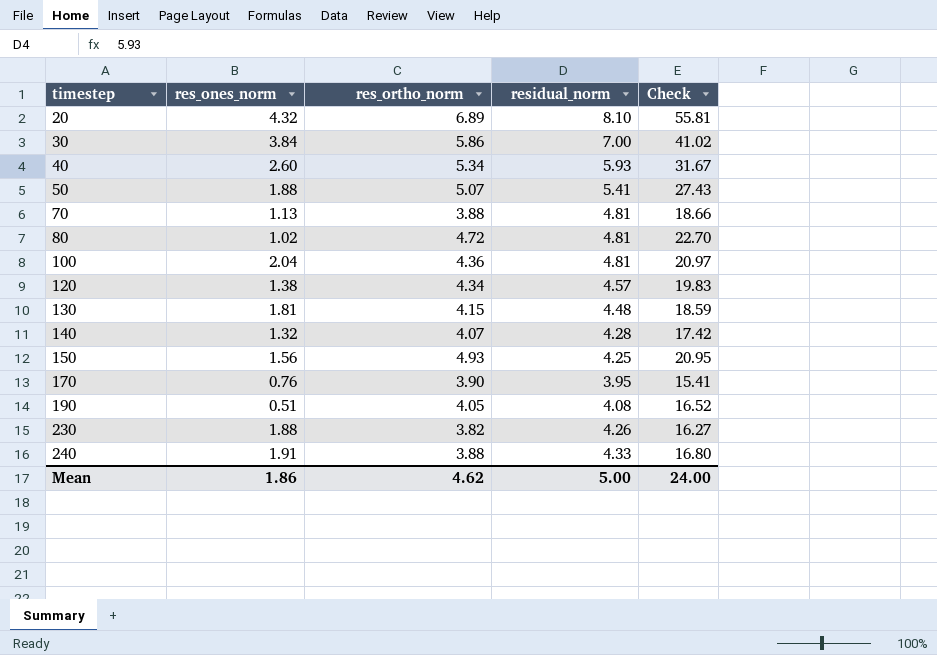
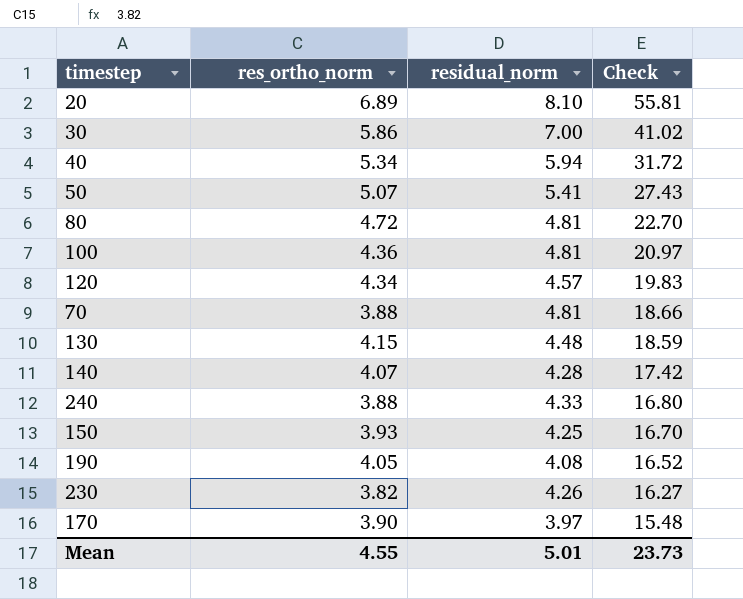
row order: timestep ascending -> Check descending
column res_ones_norm | position: 2 -> none
40 | residual_norm: 5.93 -> 5.94
40 | Check: 31.67 -> 31.72
150 | res_ortho_norm: 4.93 -> 3.93
150 | Check: 20.95 -> 16.70
170 | residual_norm: 3.95 -> 3.97
170 | Check: 15.41 -> 15.48
Mean | res_ortho_norm: 4.62 -> 4.55
Mean | residual_norm: 5.00 -> 5.01
Mean | Check: 24.00 -> 23.73

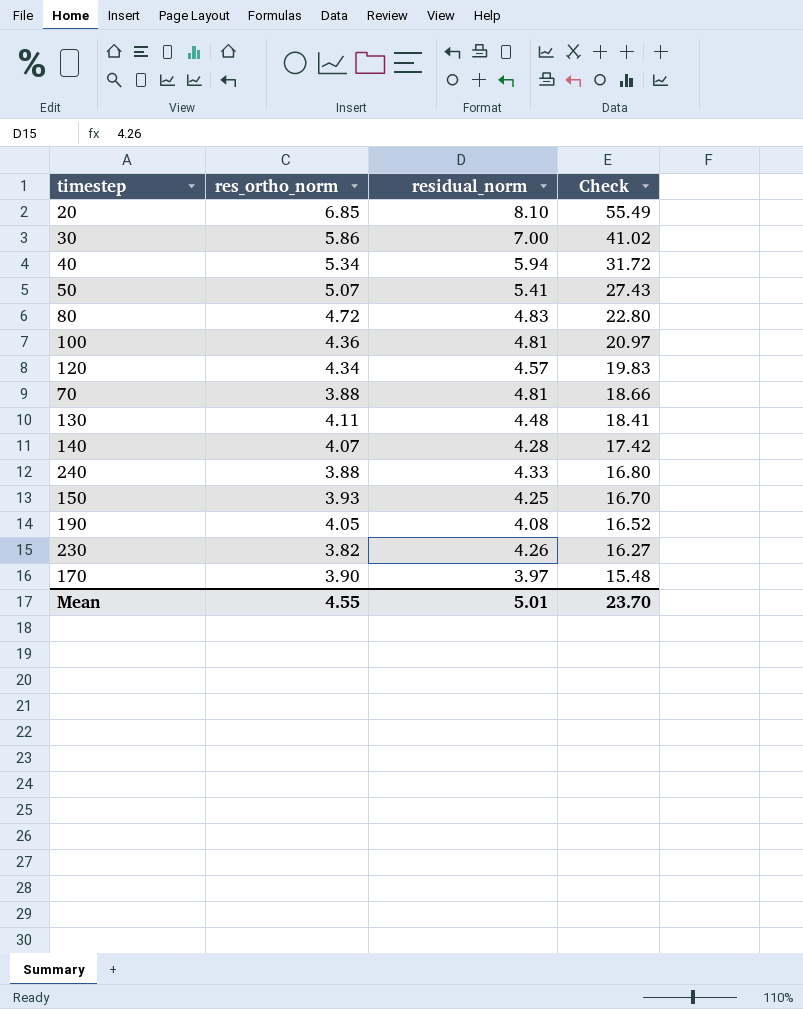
20 | res_ortho_norm: 6.89 -> 6.85
20 | Check: 55.81 -> 55.49
80 | residual_norm: 4.81 -> 4.83
80 | Check: 22.70 -> 22.80
130 | res_ortho_norm: 4.15 -> 4.11
130 | Check: 18.59 -> 18.41
Mean | Check: 23.73 -> 23.70

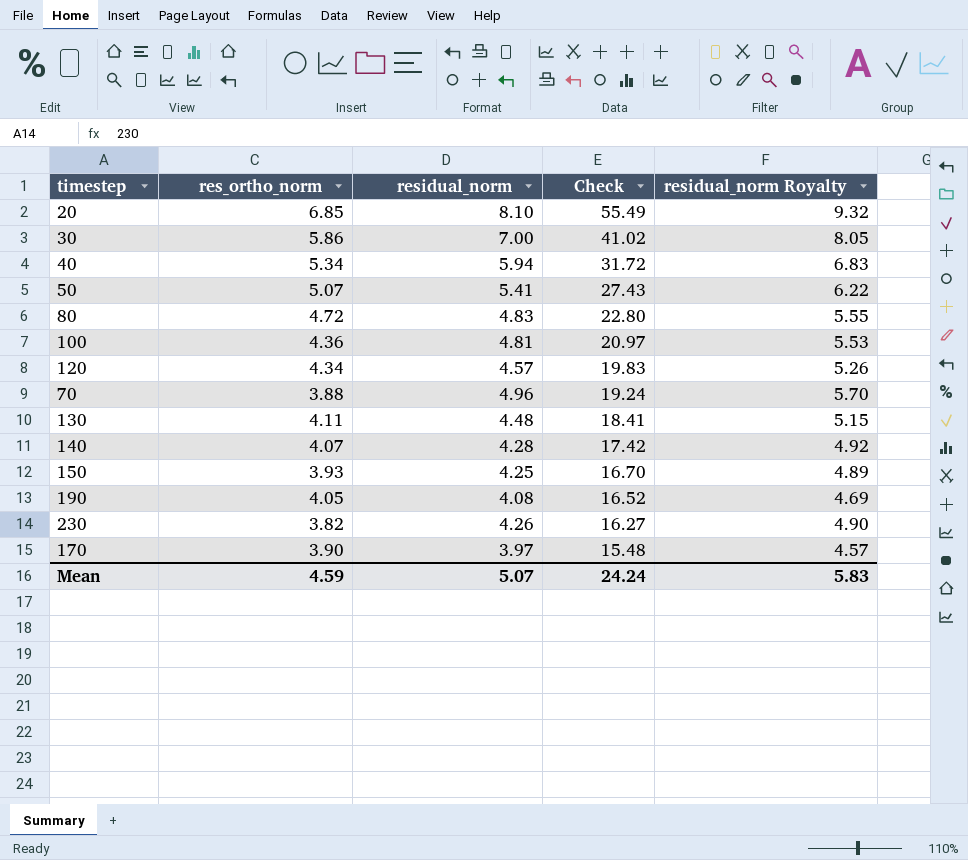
column residual_norm Royalty | formula: none -> [residual_norm] * 1.15
row 240: 3.88 | 4.33 | 16.80 -> none
70 | residual_norm: 4.81 -> 4.96
70 | Check: 18.66 -> 19.24
Mean | res_ortho_norm: 4.55 -> 4.59
Mean | residual_norm: 5.01 -> 5.07
Mean | Check: 23.70 -> 24.24

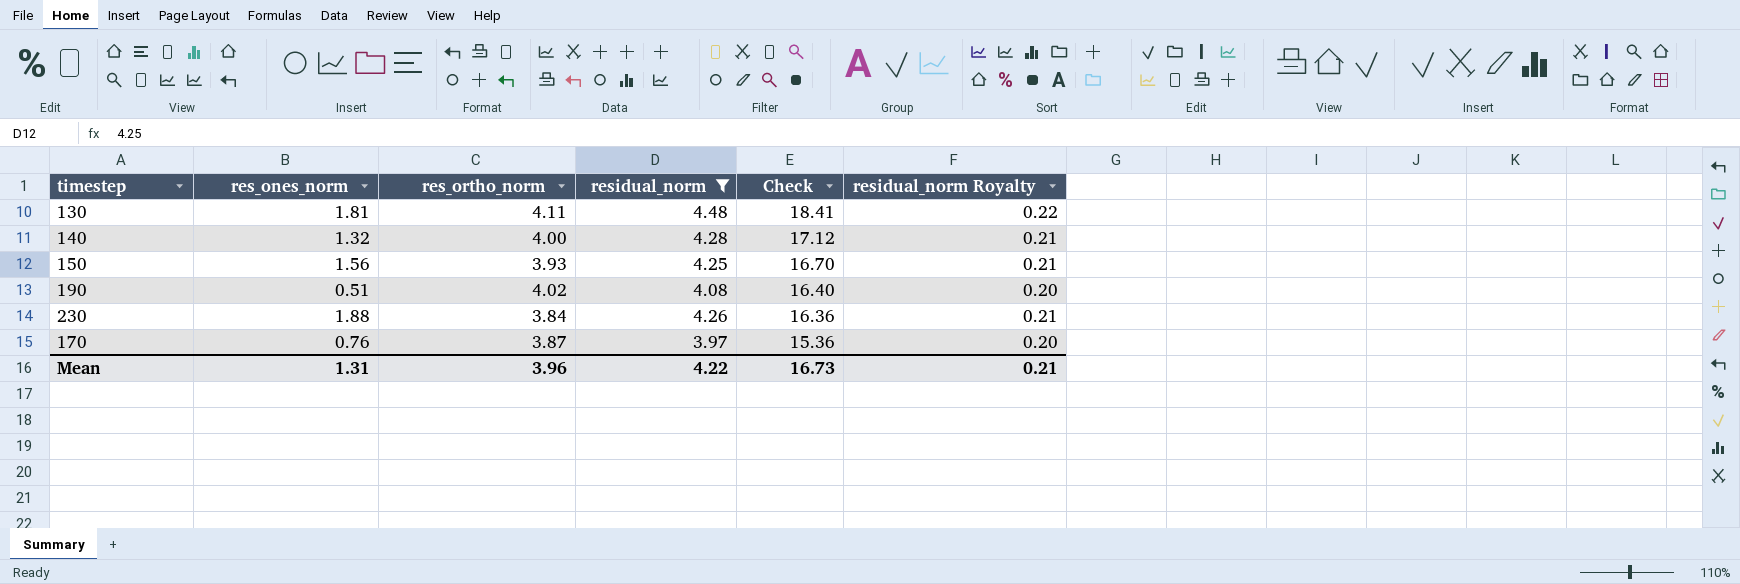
filter: none -> residual_norm <= 4.48
column res_ones_norm | position: none -> 2
column residual_norm Royalty | formula: [residual_norm] * 1.15 -> [residual_norm] * 0.05
140 | res_ortho_norm: 4.07 -> 4.00
140 | Check: 17.42 -> 17.12
190 | res_ortho_norm: 4.05 -> 4.02
190 | Check: 16.52 -> 16.40
230 | res_ortho_norm: 3.82 -> 3.84
230 | Check: 16.27 -> 16.36
170 | res_ortho_norm: 3.90 -> 3.87
170 | Check: 15.48 -> 15.36
Mean | res_ortho_norm: 4.59 -> 3.96
Mean | residual_norm: 5.07 -> 4.22
Mean | Check: 24.24 -> 16.73
Mean | residual_norm Royalty: 5.83 -> 0.21

